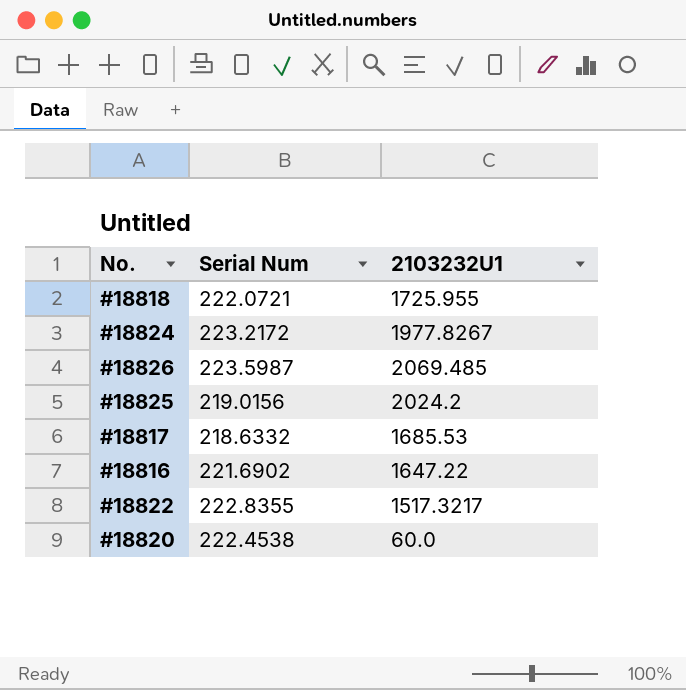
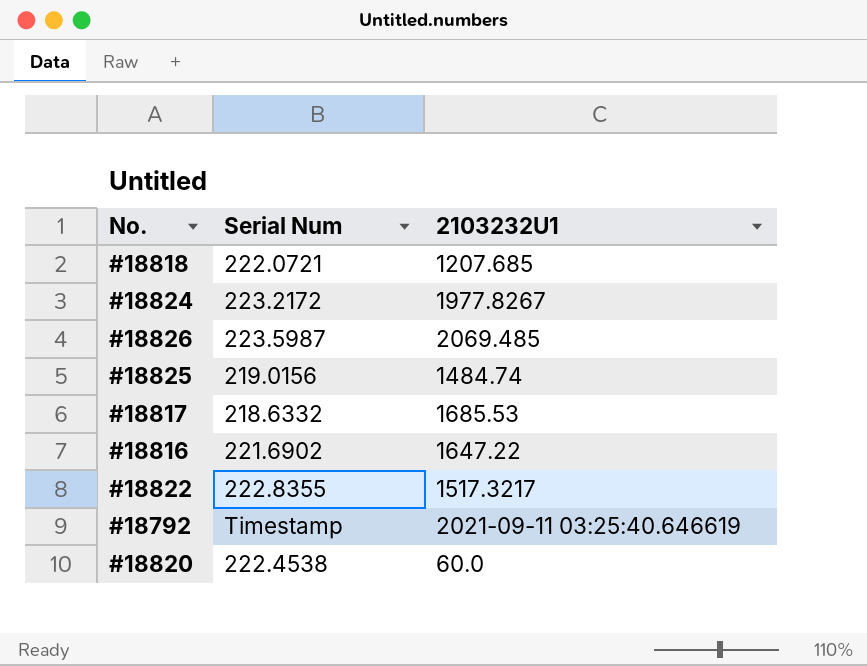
#18818 | 2103232U1: 1725.955 -> 1207.685
#18825 | 2103232U1: 2024.2 -> 1484.74
row #18792: none -> Timestamp | 2021-09-11 03:25:40.646619

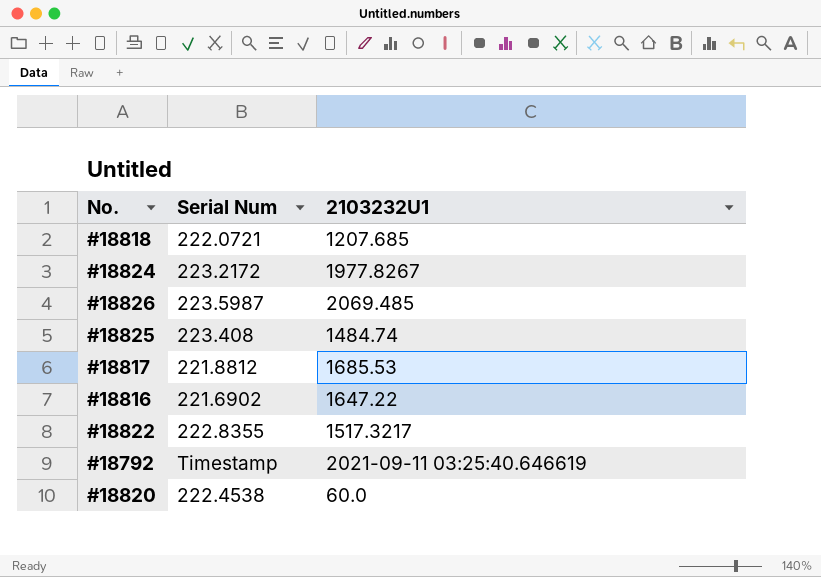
#18825 | Serial Num: 219.0156 -> 223.408
#18817 | Serial Num: 218.6332 -> 221.8812

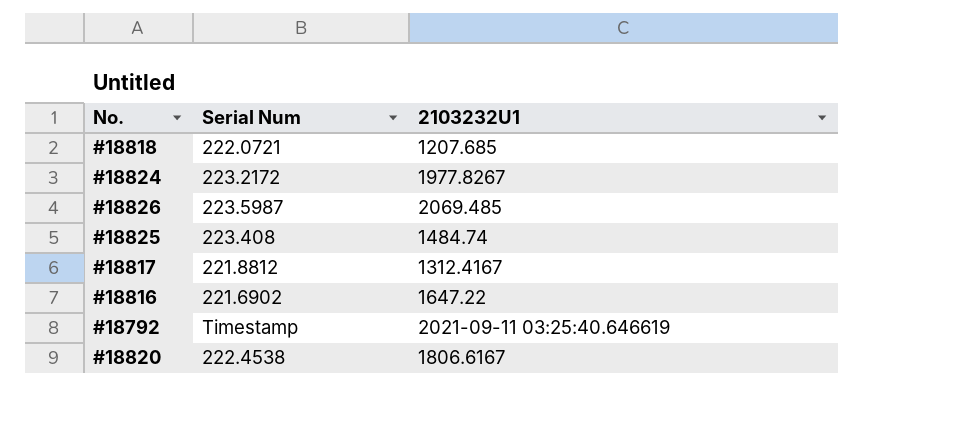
row #18822: 222.8355 | 1517.3217 -> none
#18817 | 2103232U1: 1685.53 -> 1312.4167
#18820 | 2103232U1: 60.0 -> 1806.6167

